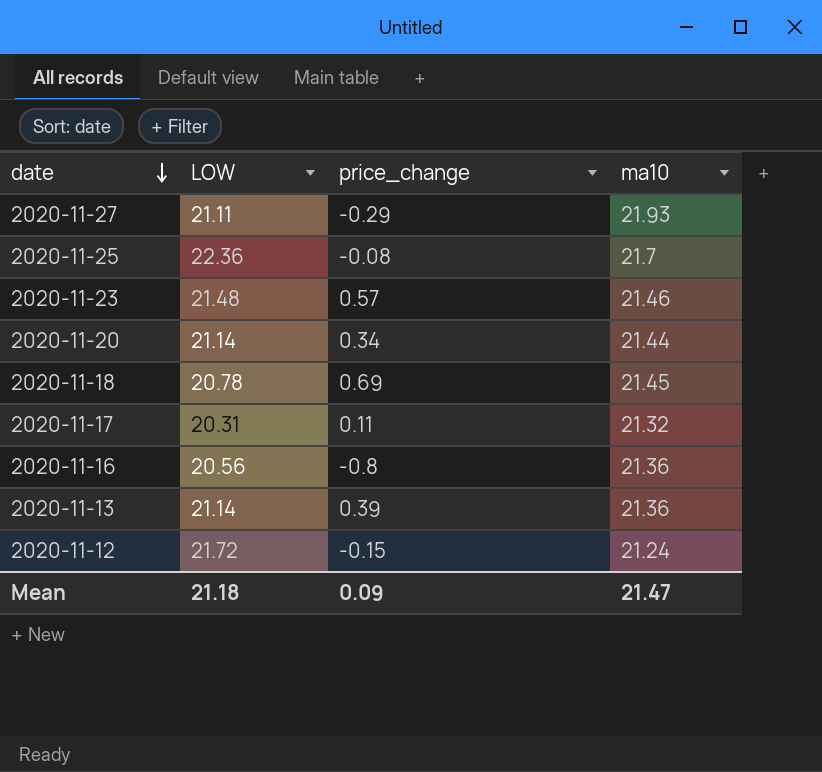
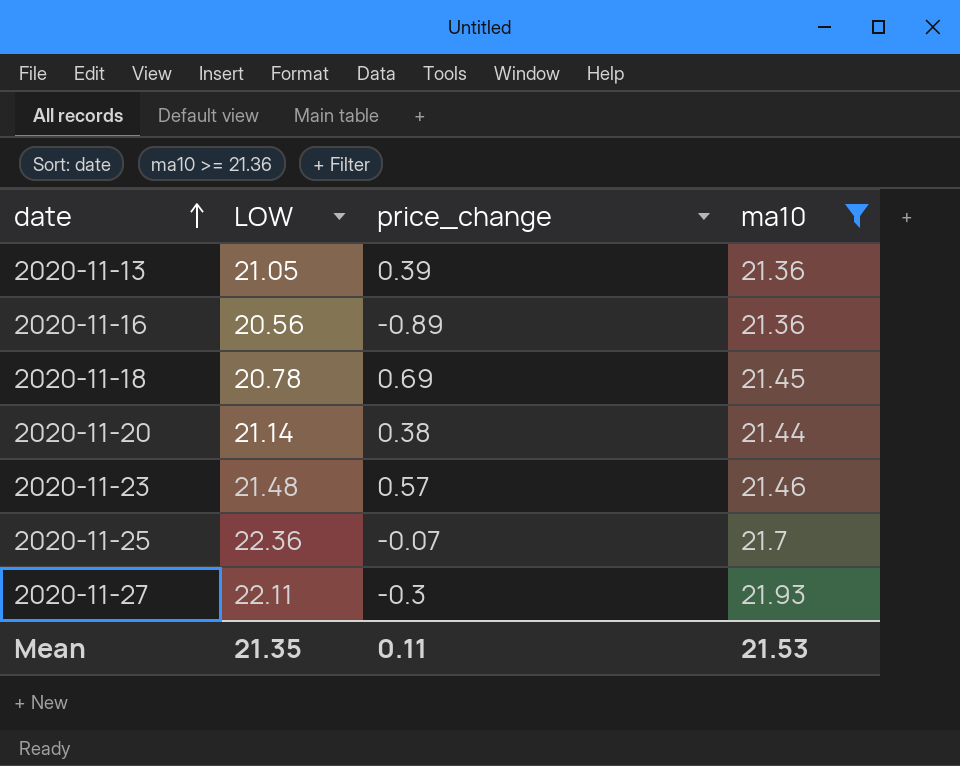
filter: none -> ma10 >= 21.36
row order: date descending -> date ascending
2020-11-13 | LOW: 21.14 -> 21.05
2020-11-16 | price_change: -0.8 -> -0.89
2020-11-20 | price_change: 0.34 -> 0.38
2020-11-25 | price_change: -0.08 -> -0.07
2020-11-27 | LOW: 21.11 -> 22.11
2020-11-27 | price_change: -0.29 -> -0.3
Mean | LOW: 21.18 -> 21.35
Mean | price_change: 0.09 -> 0.11
Mean | ma10: 21.47 -> 21.53

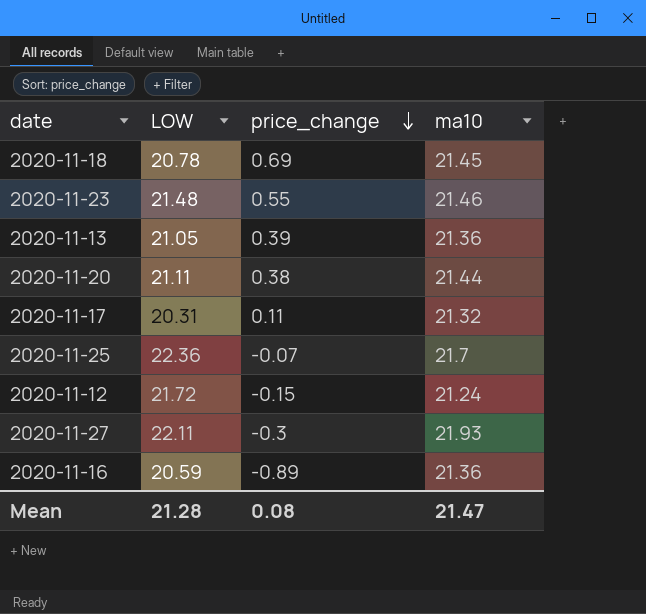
filter: ma10 >= 21.36 -> none
row order: date ascending -> price_change descending
2020-11-23 | price_change: 0.57 -> 0.55
2020-11-20 | LOW: 21.14 -> 21.11
2020-11-16 | LOW: 20.56 -> 20.59
Mean | LOW: 21.35 -> 21.28
Mean | price_change: 0.11 -> 0.08
Mean | ma10: 21.53 -> 21.47

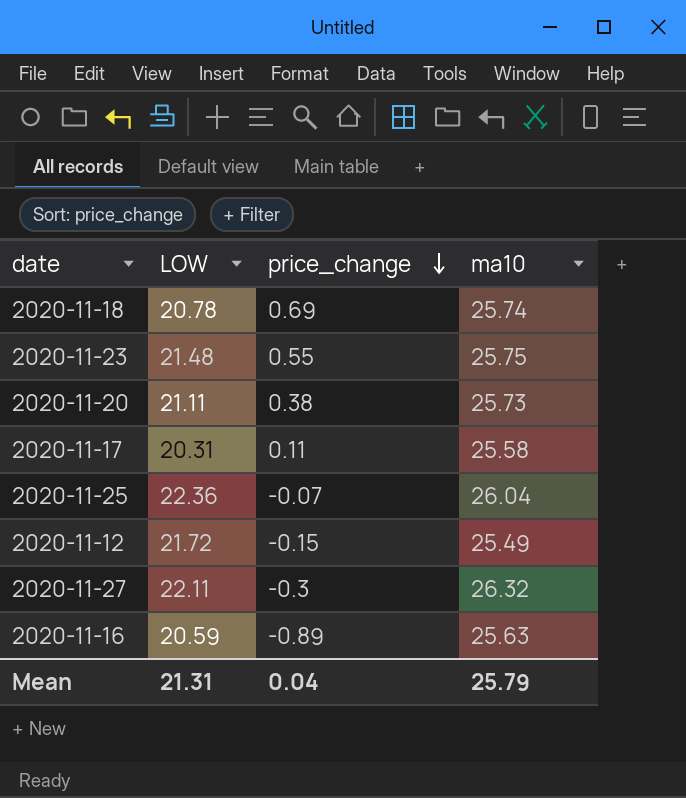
row 2020-11-13: 21.05 | 0.39 | 21.36 -> none
2020-11-18 | ma10: 21.45 -> 25.74
2020-11-23 | ma10: 21.46 -> 25.75
2020-11-20 | ma10: 21.44 -> 25.73
2020-11-17 | ma10: 21.32 -> 25.58
2020-11-25 | ma10: 21.7 -> 26.04
2020-11-12 | ma10: 21.24 -> 25.49
2020-11-27 | ma10: 21.93 -> 26.32
2020-11-16 | ma10: 21.36 -> 25.63
Mean | LOW: 21.28 -> 21.31
Mean | price_change: 0.08 -> 0.04
Mean | ma10: 21.47 -> 25.79

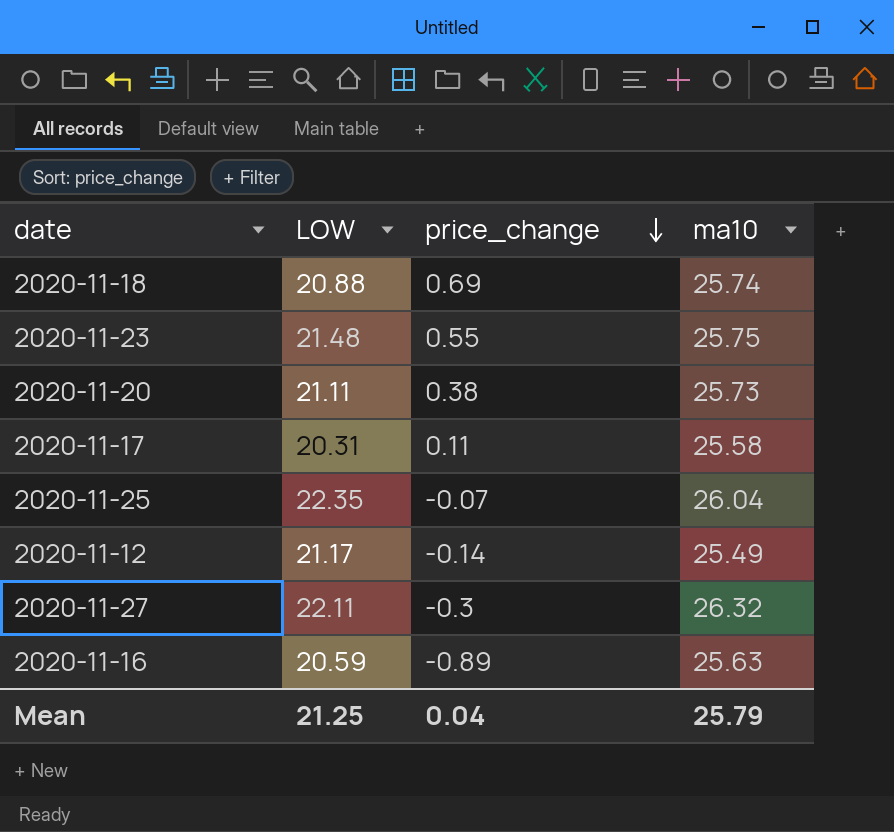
2020-11-18 | LOW: 20.78 -> 20.88
2020-11-25 | LOW: 22.36 -> 22.35
2020-11-12 | LOW: 21.72 -> 21.17
2020-11-12 | price_change: -0.15 -> -0.14
Mean | LOW: 21.31 -> 21.25

